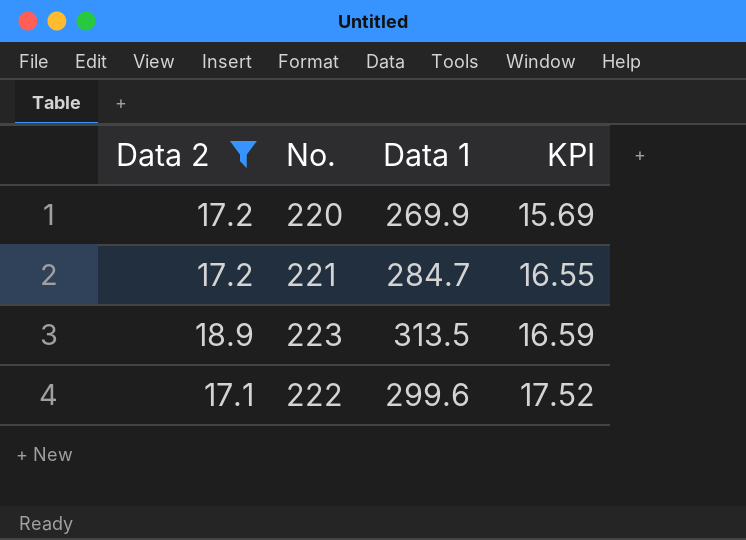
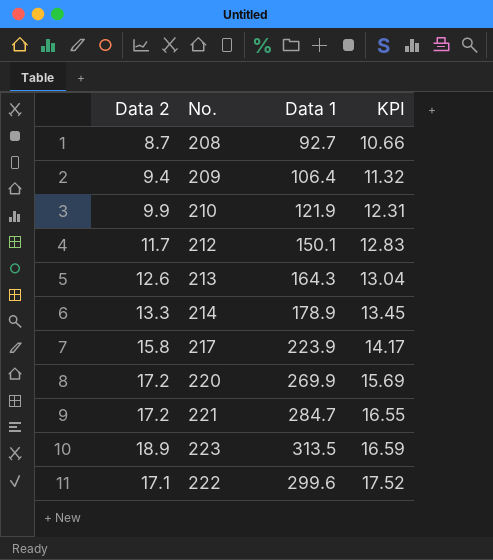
filter: Data 2 >= 17.1 -> none

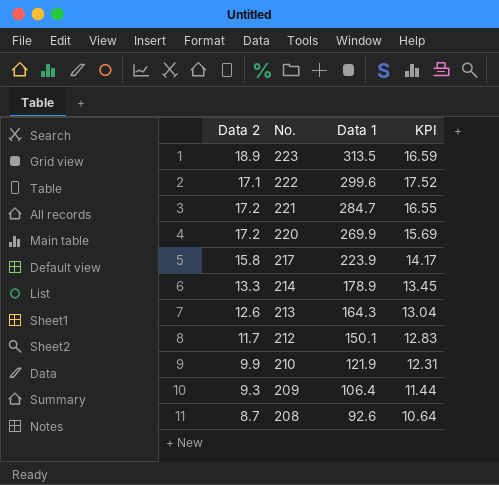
row order: KPI ascending -> No. descending
209 | Data 2: 9.4 -> 9.3
209 | KPI: 11.32 -> 11.44
208 | Data 1: 92.7 -> 92.6
208 | KPI: 10.66 -> 10.64

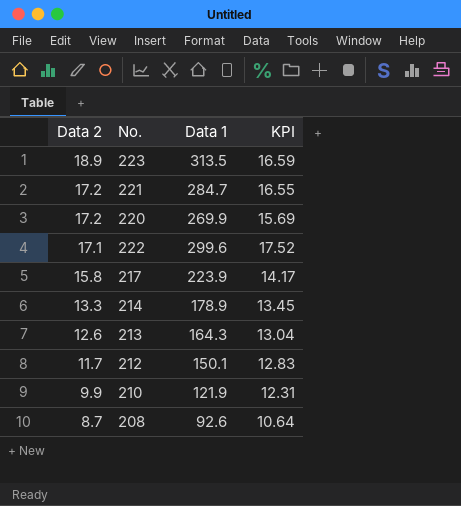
row order: No. descending -> Data 2 descending
row 209: 9.3 | 106.4 | 11.44 -> none

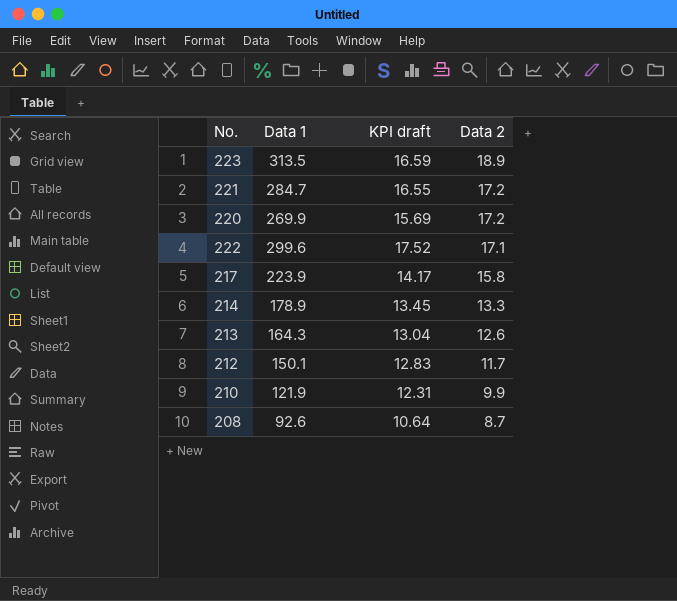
column name: KPI -> KPI draft
column Data 2 | position: 1 -> 4

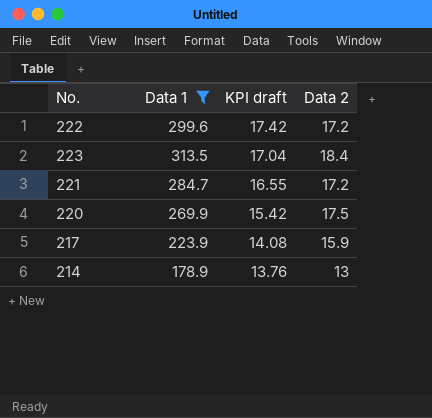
filter: none -> Data 1 >= 178.9
row order: Data 2 descending -> KPI draft descending
222 | KPI draft: 17.52 -> 17.42
222 | Data 2: 17.1 -> 17.2
223 | KPI draft: 16.59 -> 17.04
223 | Data 2: 18.9 -> 18.4
220 | KPI draft: 15.69 -> 15.42
220 | Data 2: 17.2 -> 17.5
217 | KPI draft: 14.17 -> 14.08
217 | Data 2: 15.8 -> 15.9
214 | KPI draft: 13.45 -> 13.76
214 | Data 2: 13.3 -> 13

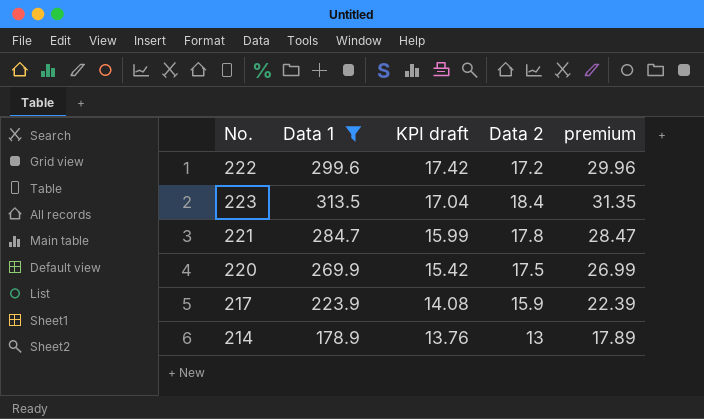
column premium | formula: none -> [Data 1] * 0.1
221 | KPI draft: 16.55 -> 15.99
221 | Data 2: 17.2 -> 17.8

